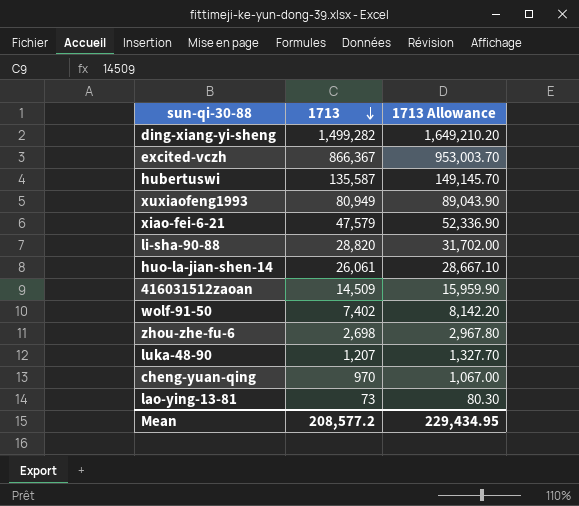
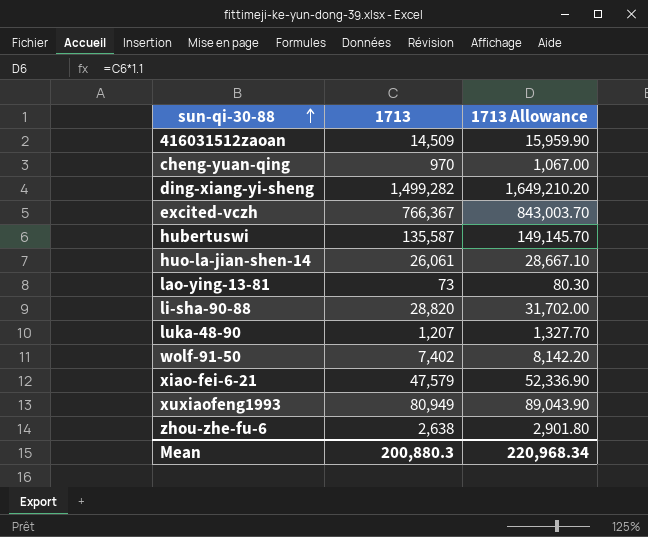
row order: 1713 descending -> sun-qi-30-88 ascending
excited-vczh | 1713: 866,367 -> 766,367
excited-vczh | 1713 Allowance: 953,003.70 -> 843,003.70
zhou-zhe-fu-6 | 1713: 2,698 -> 2,638
zhou-zhe-fu-6 | 1713 Allowance: 2,967.80 -> 2,901.80
Mean | 1713: 208,577.2 -> 200,880.3
Mean | 1713 Allowance: 229,434.95 -> 220,968.34

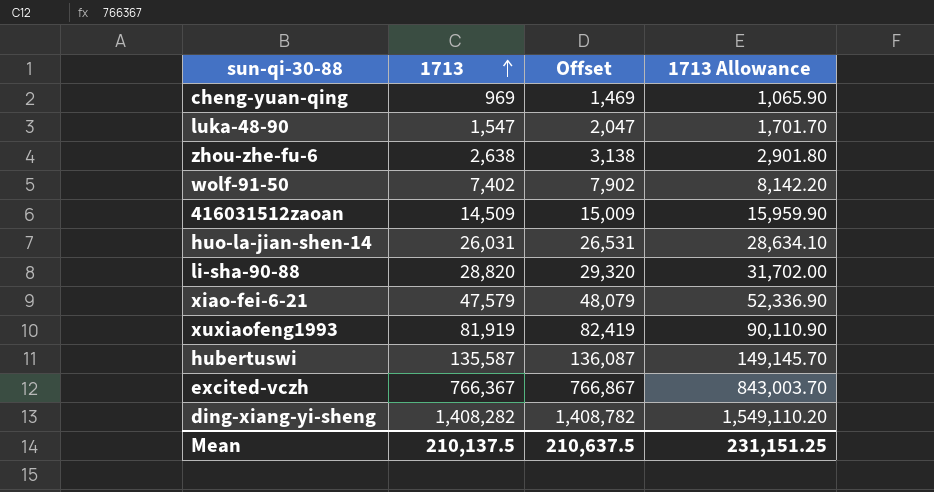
row order: sun-qi-30-88 ascending -> 1713 ascending
column Offset | formula: none -> [1713] + 500
row lao-ying-13-81: 73 | 80.30 -> none
cheng-yuan-qing | 1713: 970 -> 969
cheng-yuan-qing | 1713 Allowance: 1,067.00 -> 1,065.90
luka-48-90 | 1713: 1,207 -> 1,547
luka-48-90 | 1713 Allowance: 1,327.70 -> 1,701.70
huo-la-jian-shen-14 | 1713: 26,061 -> 26,031
huo-la-jian-shen-14 | 1713 Allowance: 28,667.10 -> 28,634.10
xuxiaofeng1993 | 1713: 80,949 -> 81,919
xuxiaofeng1993 | 1713 Allowance: 89,043.90 -> 90,110.90
ding-xiang-yi-sheng | 1713: 1,499,282 -> 1,408,282
ding-xiang-yi-sheng | 1713 Allowance: 1,649,210.20 -> 1,549,110.20
Mean | 1713: 200,880.3 -> 210,137.5
Mean | 1713 Allowance: 220,968.34 -> 231,151.25

